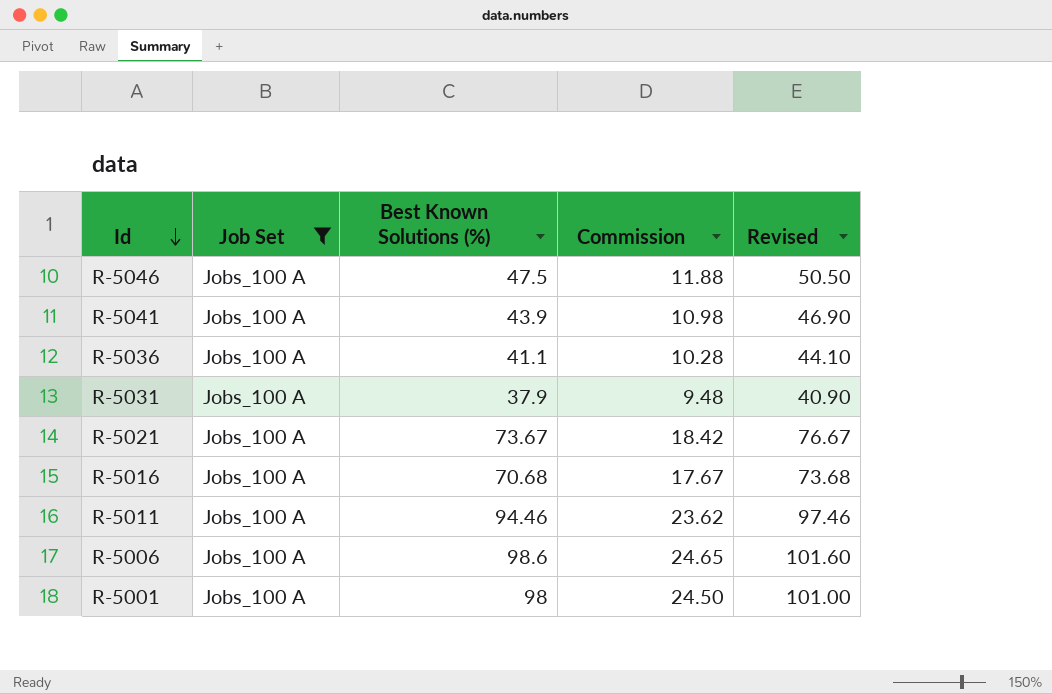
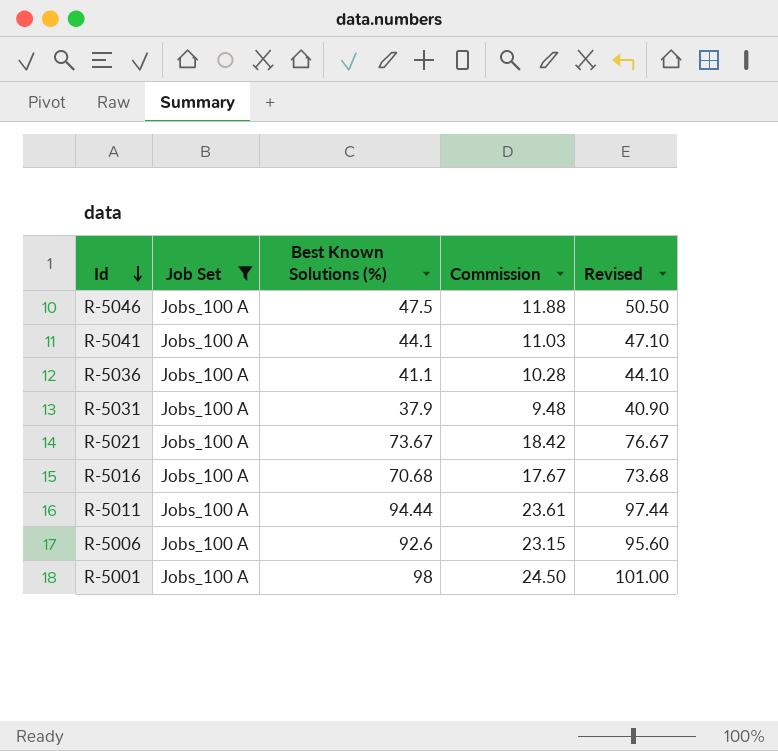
R-5041 | Best Known Solutions (%): 43.9 -> 44.1
R-5041 | Commission: 10.98 -> 11.03
R-5041 | Revised: 46.90 -> 47.10
R-5011 | Best Known Solutions (%): 94.46 -> 94.44
R-5011 | Commission: 23.62 -> 23.61
R-5011 | Revised: 97.46 -> 97.44
R-5006 | Best Known Solutions (%): 98.6 -> 92.6
R-5006 | Commission: 24.65 -> 23.15
R-5006 | Revised: 101.60 -> 95.60

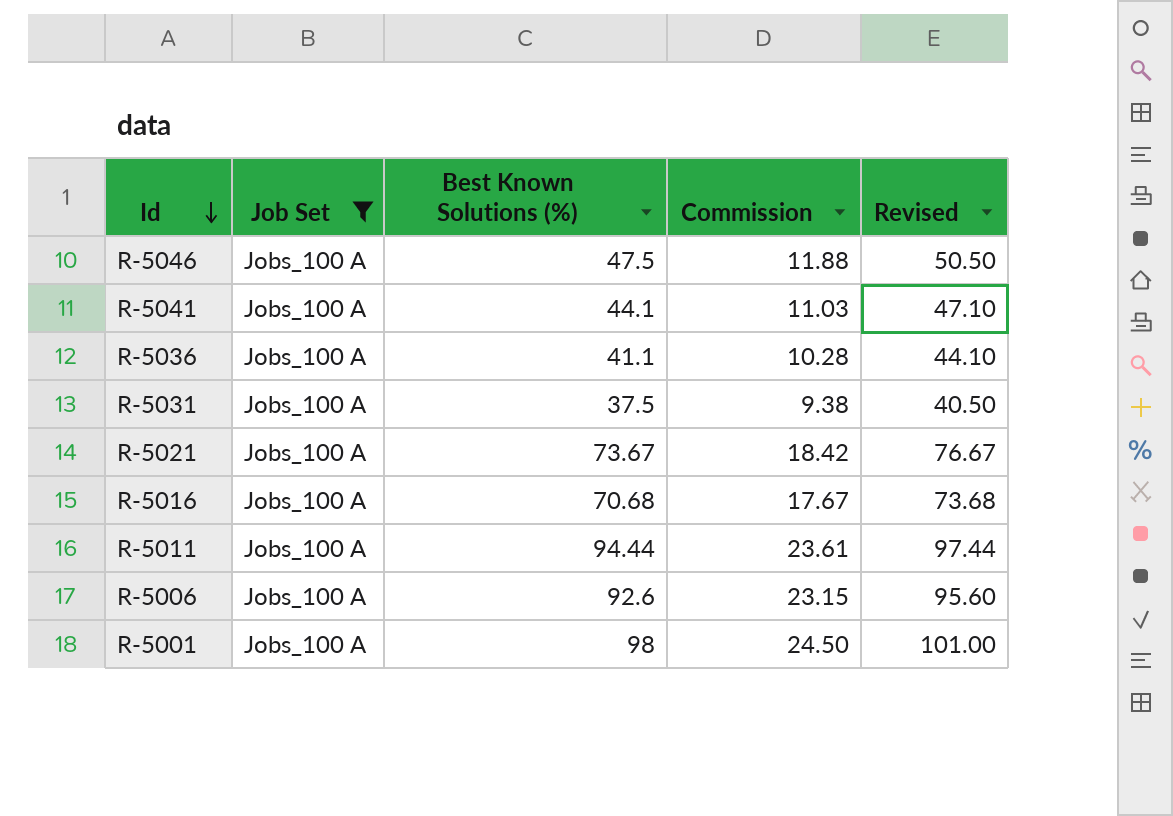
R-5031 | Best Known Solutions (%): 37.9 -> 37.5
R-5031 | Commission: 9.48 -> 9.38
R-5031 | Revised: 40.90 -> 40.50

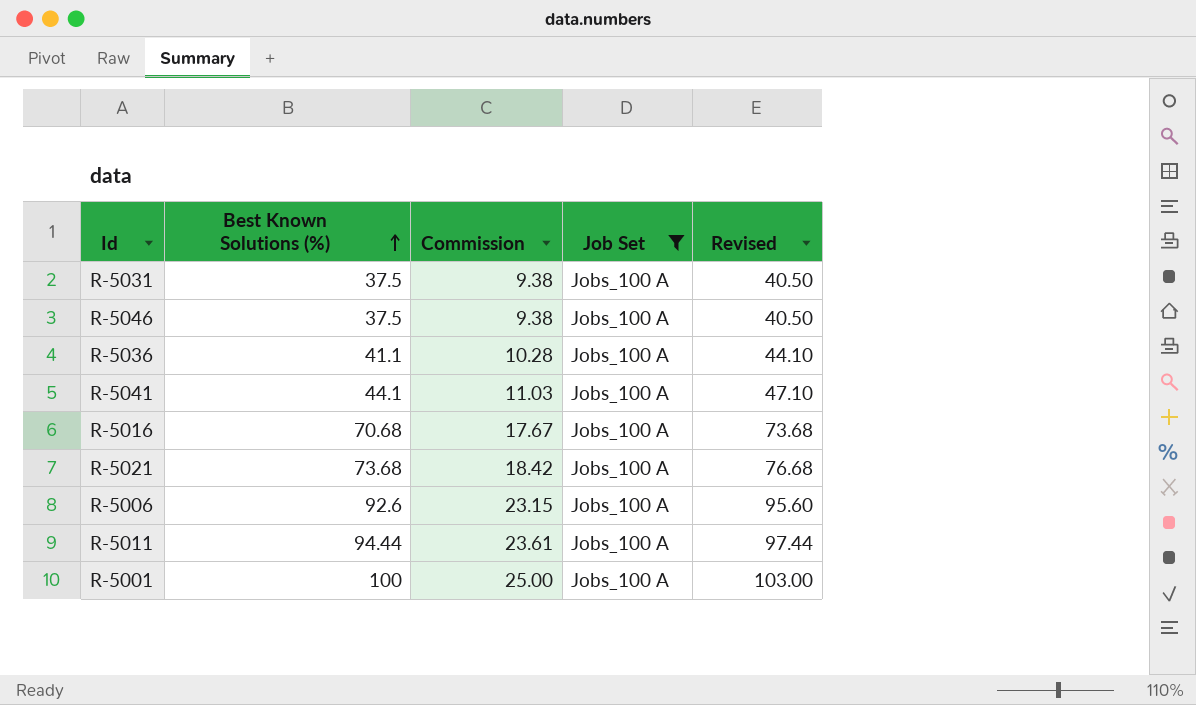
row order: Id descending -> Best Known Solutions (%) ascending
column Job Set | position: 2 -> 4
R-5046 | Best Known Solutions (%): 47.5 -> 37.5
R-5046 | Commission: 11.88 -> 9.38
R-5046 | Revised: 50.50 -> 40.50
R-5021 | Best Known Solutions (%): 73.67 -> 73.68
R-5021 | Revised: 76.67 -> 76.68
R-5001 | Best Known Solutions (%): 98 -> 100
R-5001 | Commission: 24.50 -> 25.00
R-5001 | Revised: 101.00 -> 103.00

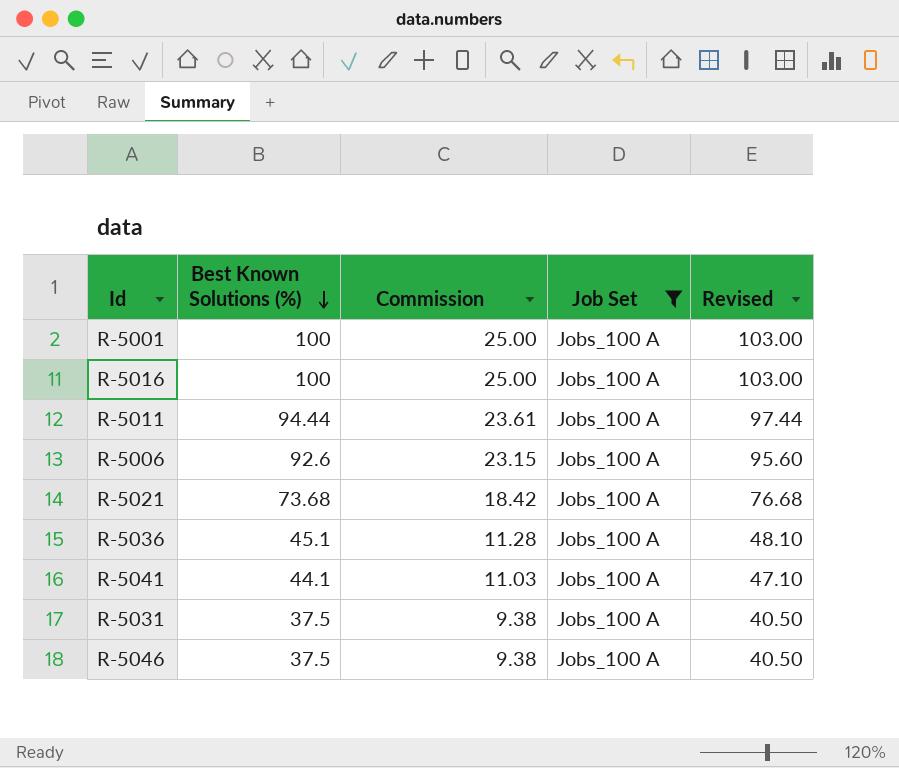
row order: Best Known Solutions (%) ascending -> Best Known Solutions (%) descending
R-5016 | Best Known Solutions (%): 70.68 -> 100
R-5016 | Commission: 17.67 -> 25.00
R-5016 | Revised: 73.68 -> 103.00
R-5036 | Best Known Solutions (%): 41.1 -> 45.1
R-5036 | Commission: 10.28 -> 11.28
R-5036 | Revised: 44.10 -> 48.10

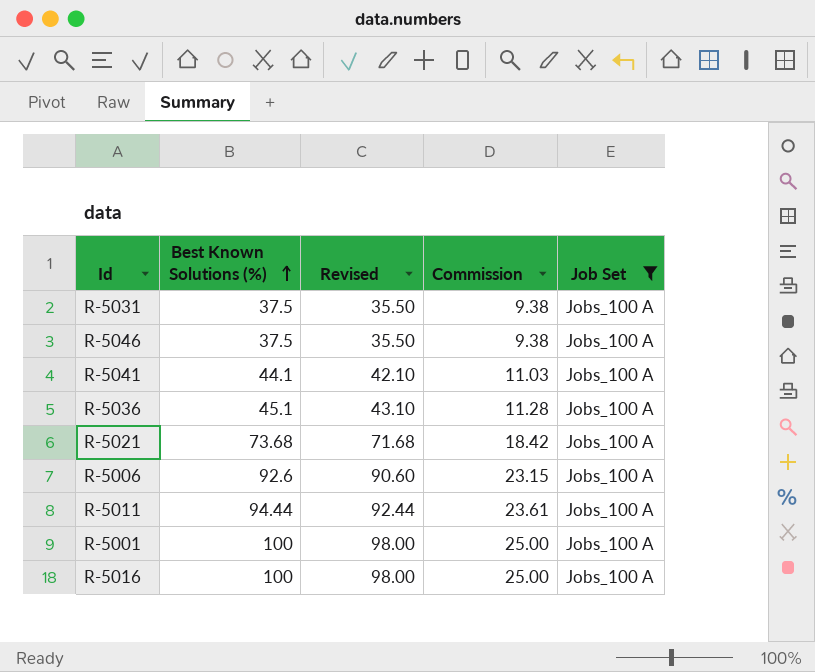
row order: Best Known Solutions (%) descending -> Best Known Solutions (%) ascending
column Revised | formula: [Best Known Solutions (%)] + 3 -> [Best Known Solutions (%)] - 2
column Revised | position: 5 -> 3

